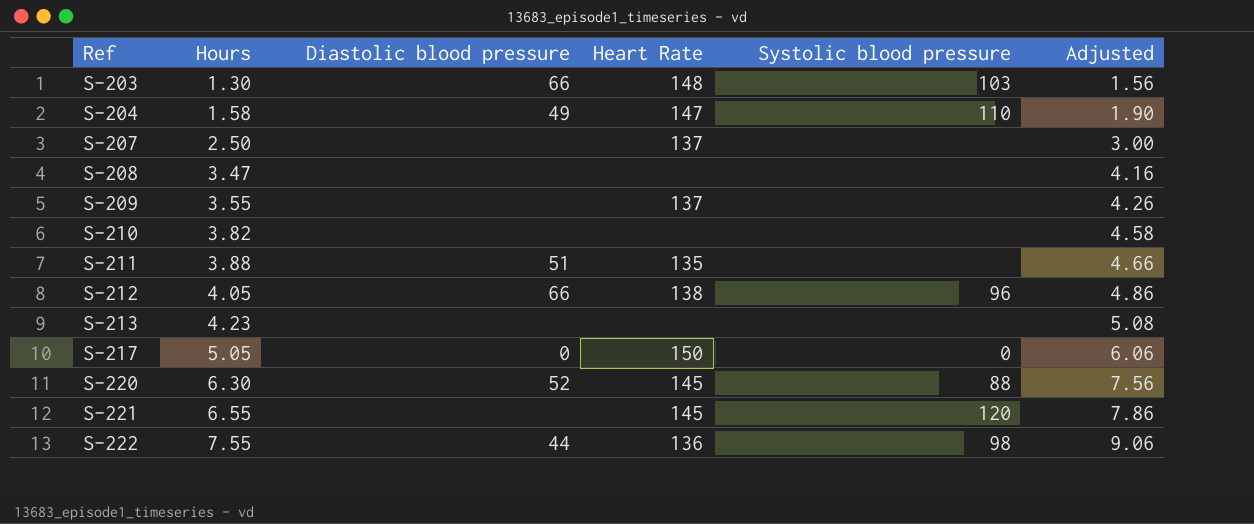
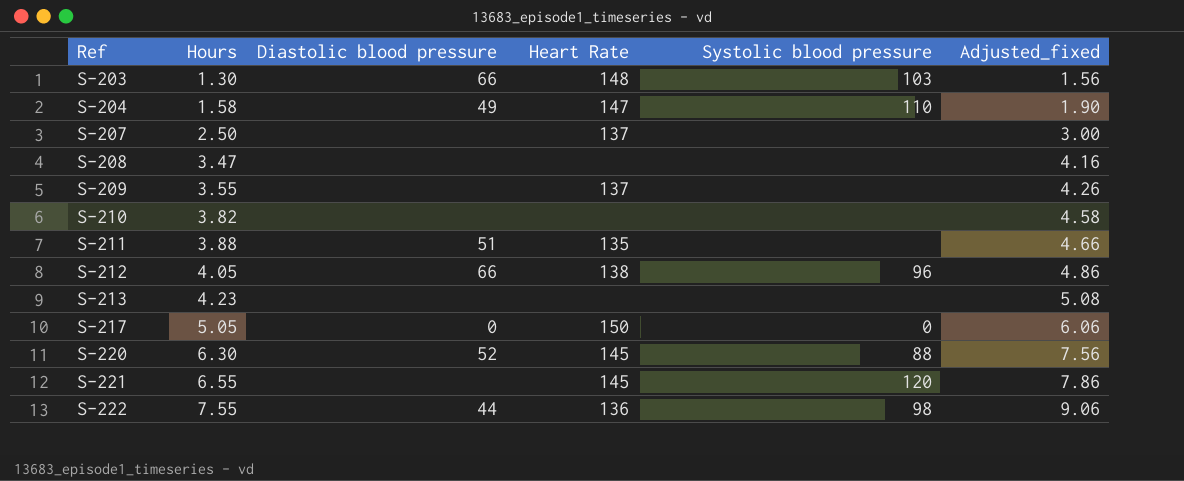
column name: Adjusted -> Adjusted_fixed

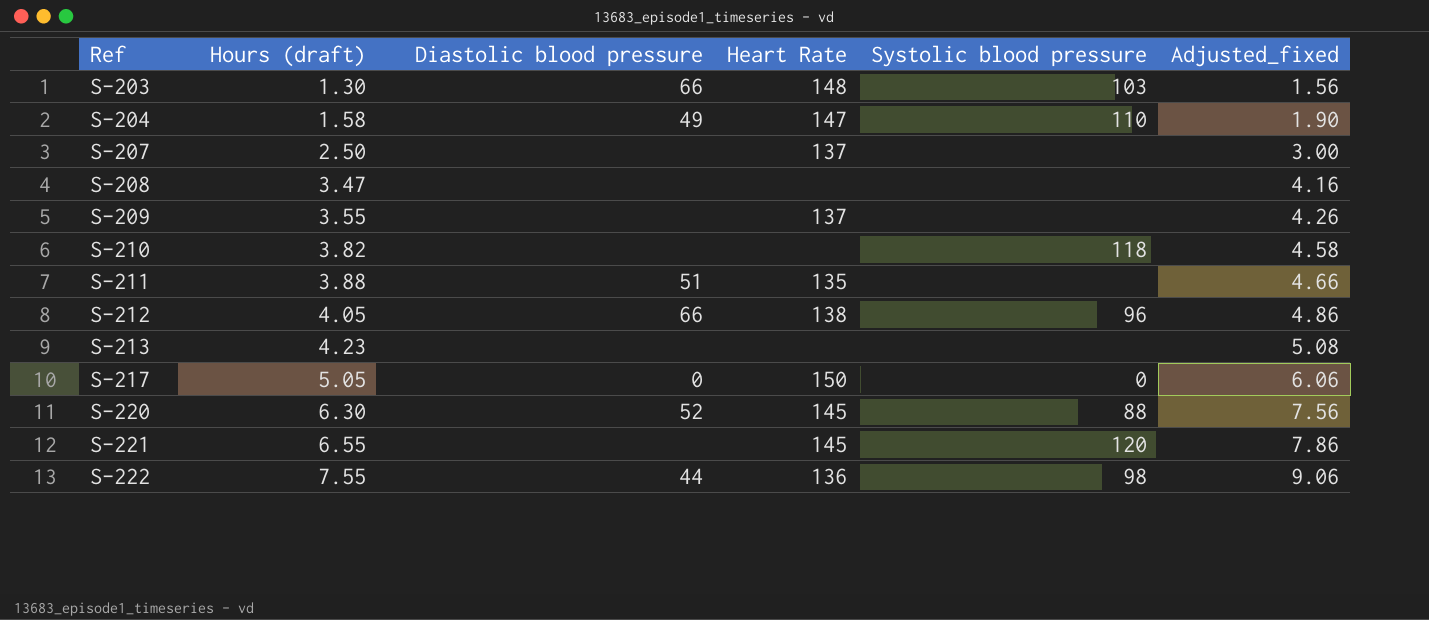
column name: Hours -> Hours (draft)
S-210 | Systolic blood pressure: none -> 118

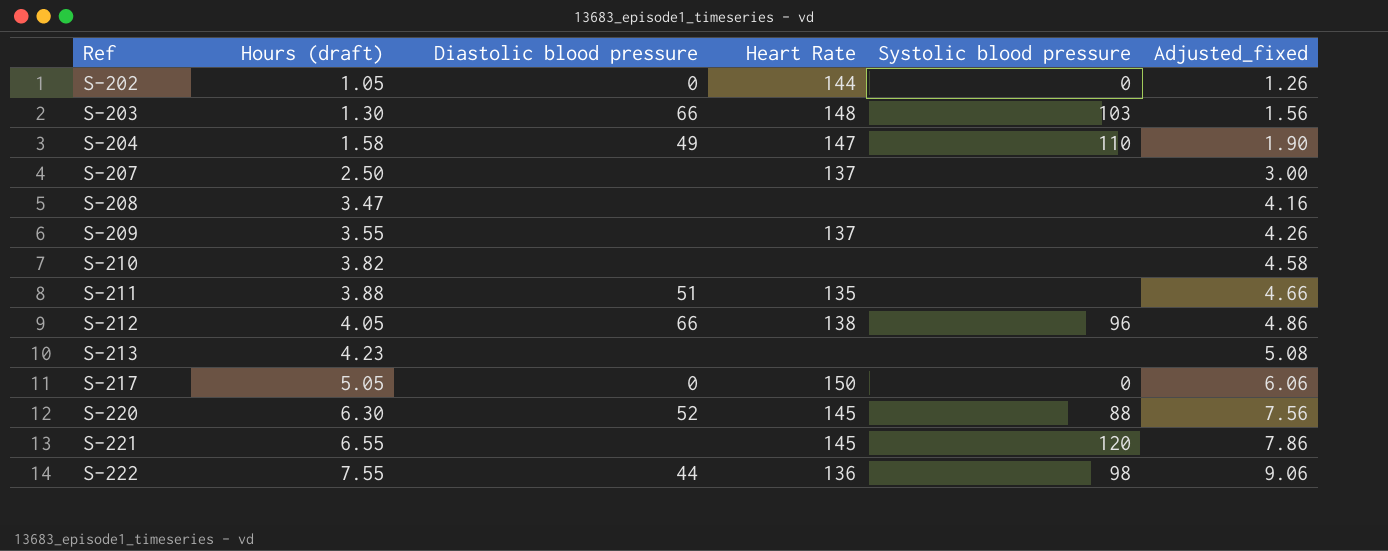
row S-202: none -> 1.05 | 0 | 144 | 0 | 1.26
S-210 | Systolic blood pressure: 118 -> none

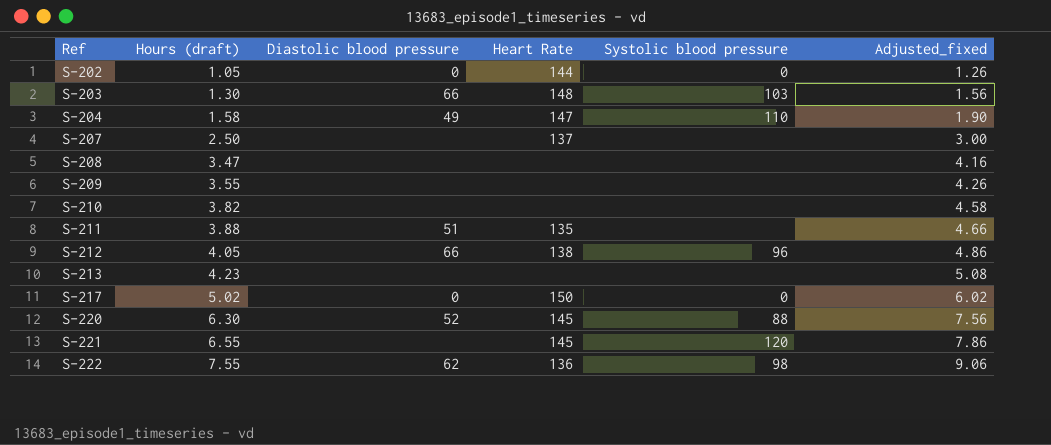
S-209 | Heart Rate: 137 -> none
S-217 | Hours (draft): 5.05 -> 5.02
S-217 | Adjusted_fixed: 6.06 -> 6.02
S-222 | Diastolic blood pressure: 44 -> 62

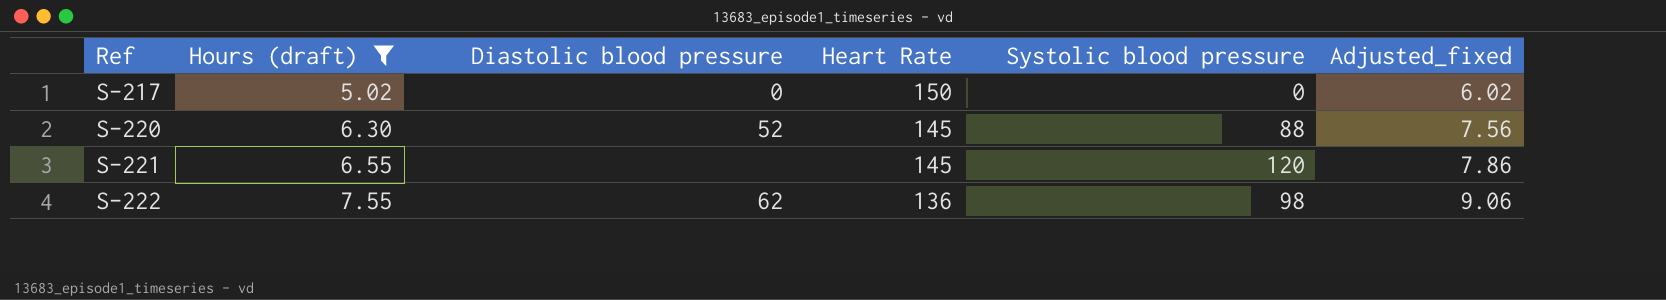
filter: none -> Hours (draft) >= 5.02

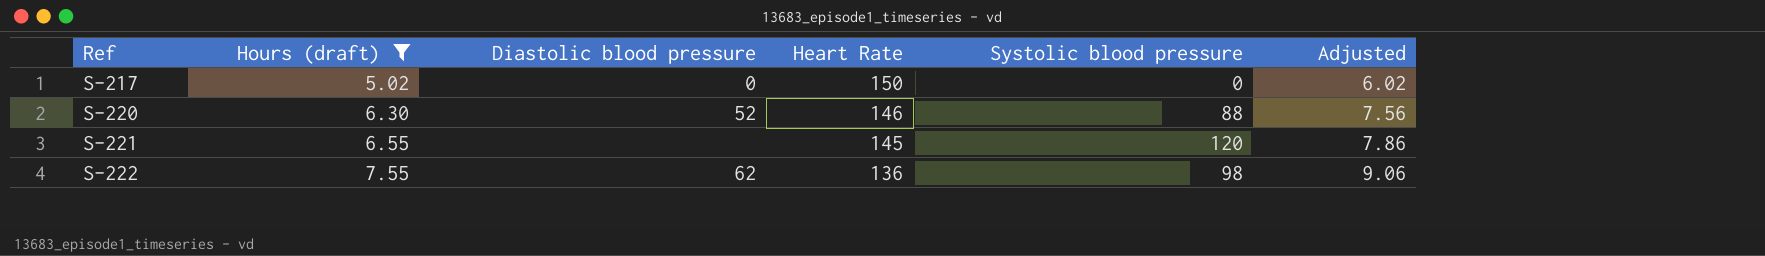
column name: Adjusted_fixed -> Adjusted
S-220 | Heart Rate: 145 -> 146

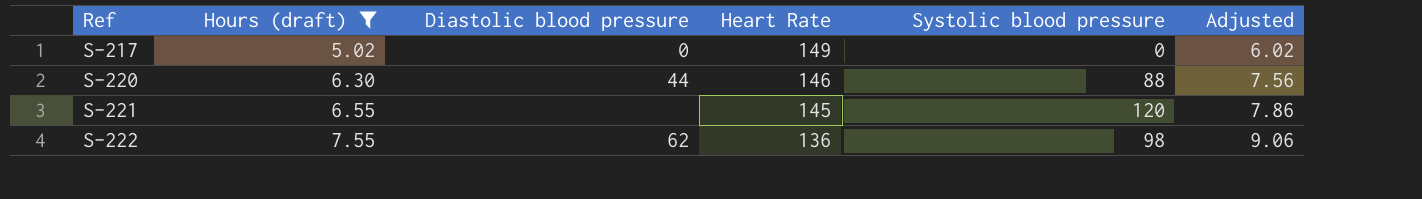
S-217 | Heart Rate: 150 -> 149
S-220 | Diastolic blood pressure: 52 -> 44

